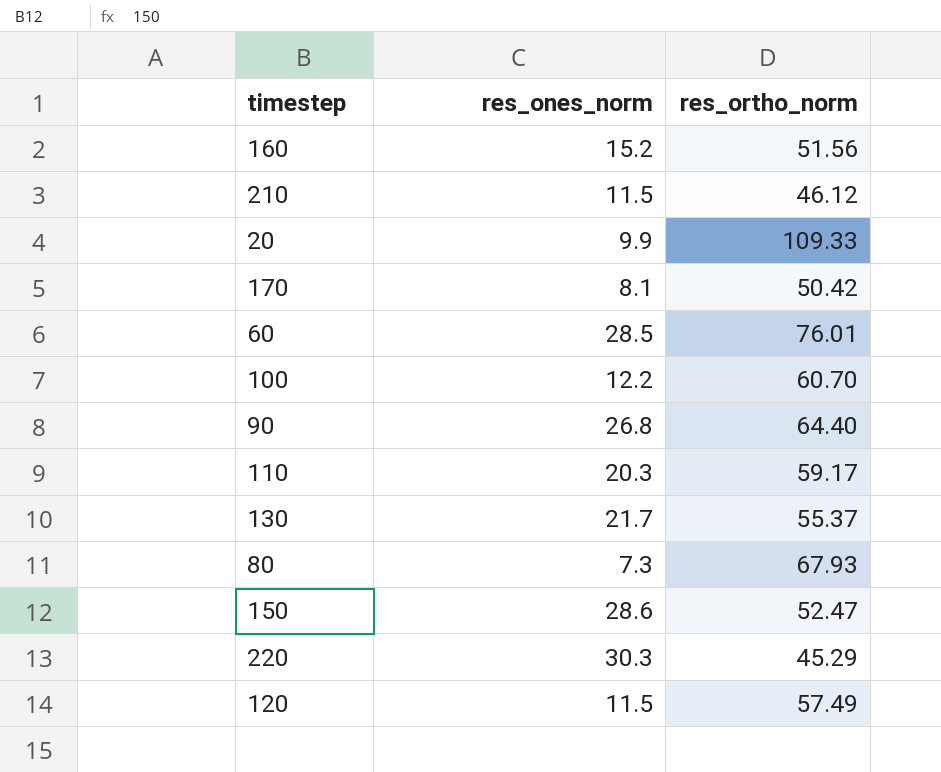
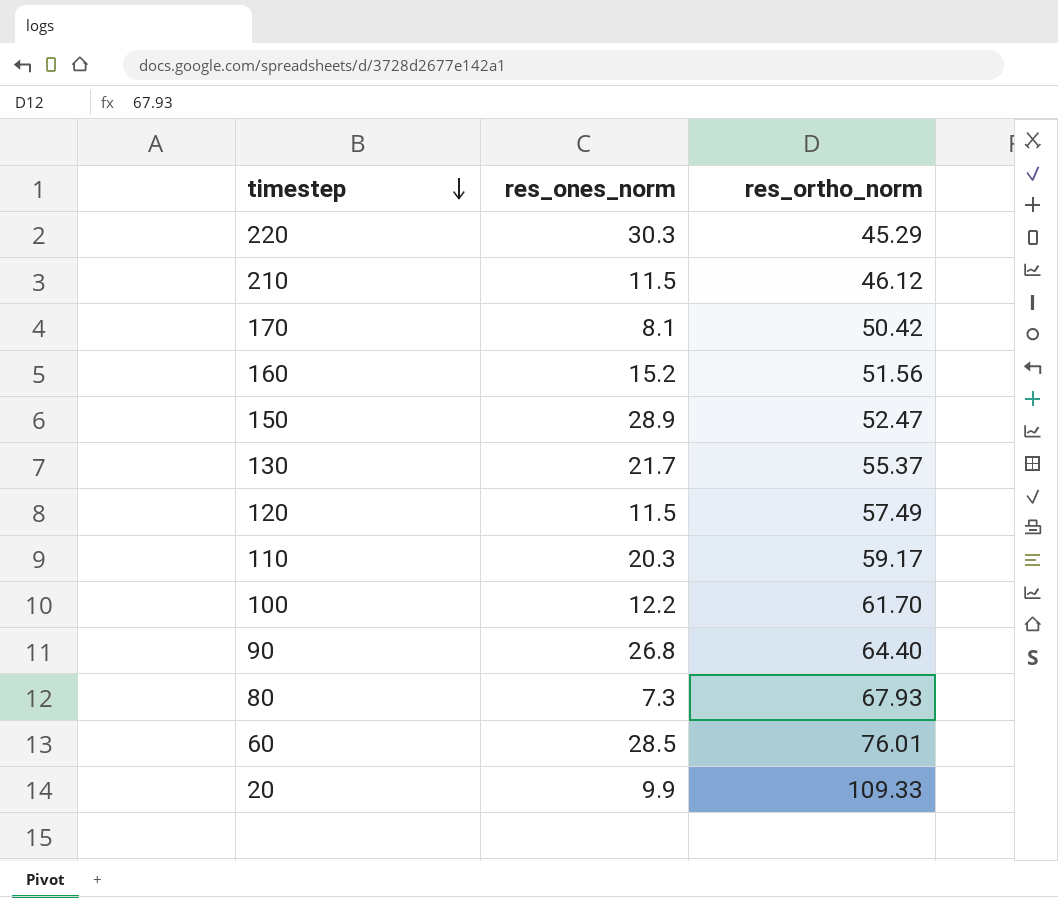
row order: none -> timestep descending
150 | res_ones_norm: 28.6 -> 28.9
100 | res_ortho_norm: 60.70 -> 61.70

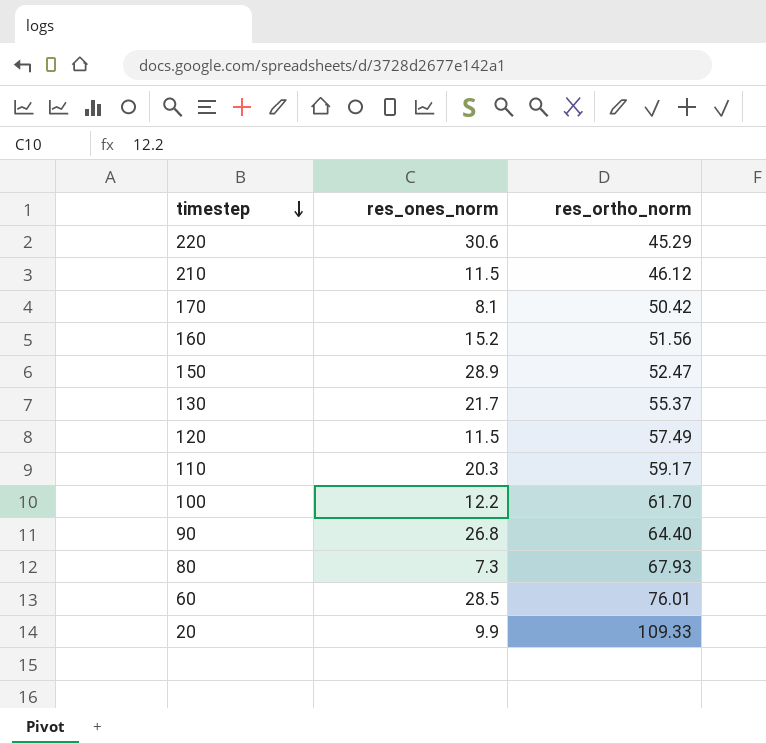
220 | res_ones_norm: 30.3 -> 30.6

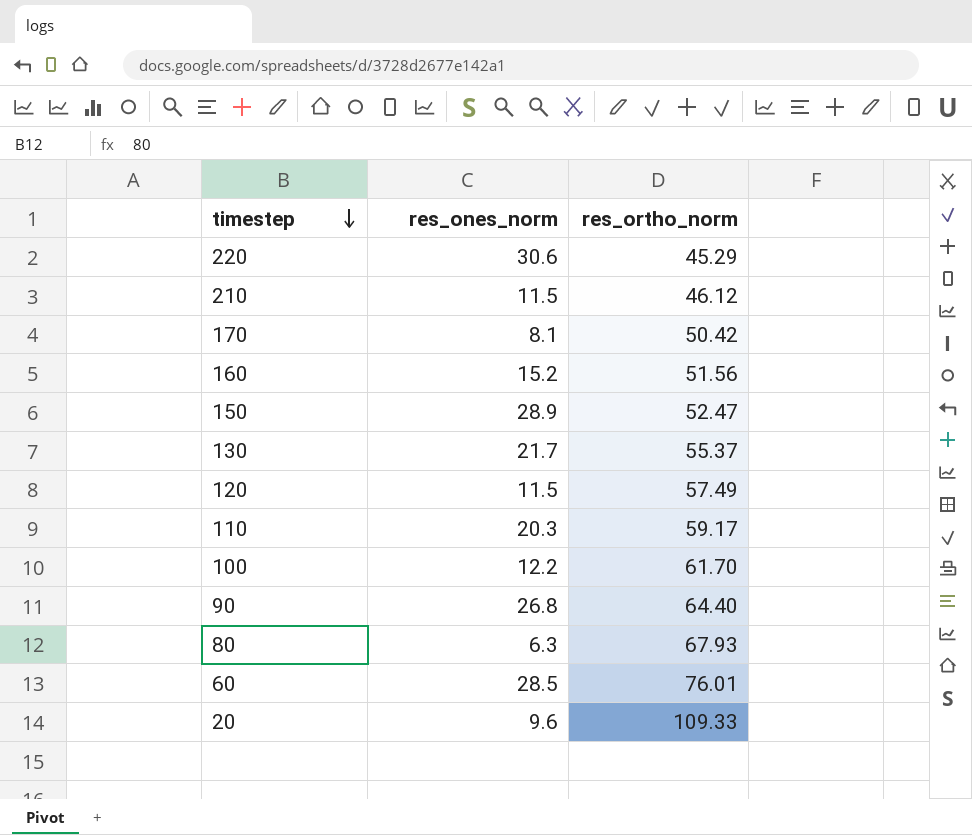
80 | res_ones_norm: 7.3 -> 6.3
20 | res_ones_norm: 9.9 -> 9.6

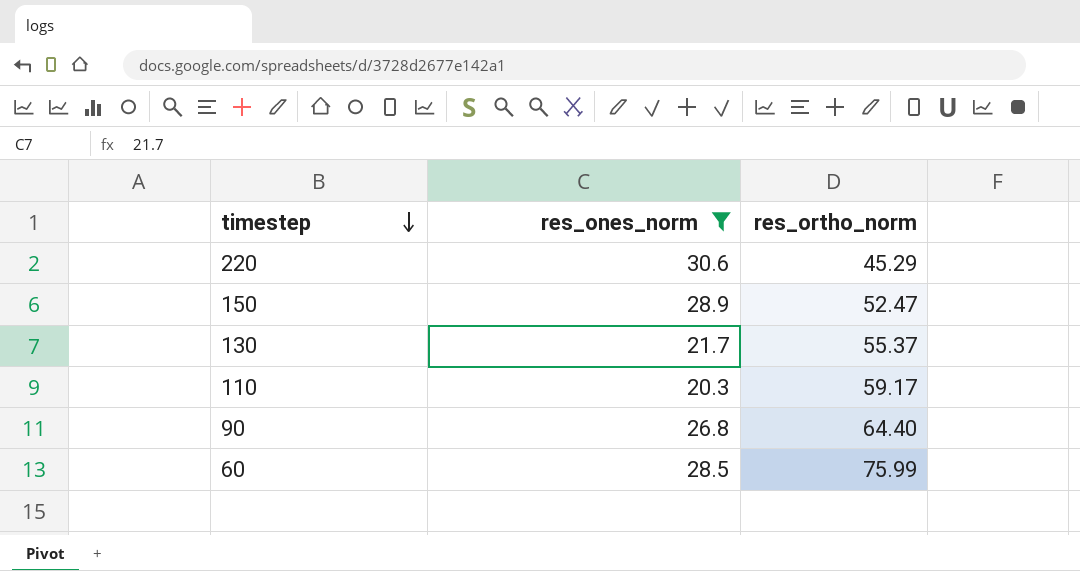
filter: none -> res_ones_norm >= 20.3
60 | res_ortho_norm: 76.01 -> 75.99

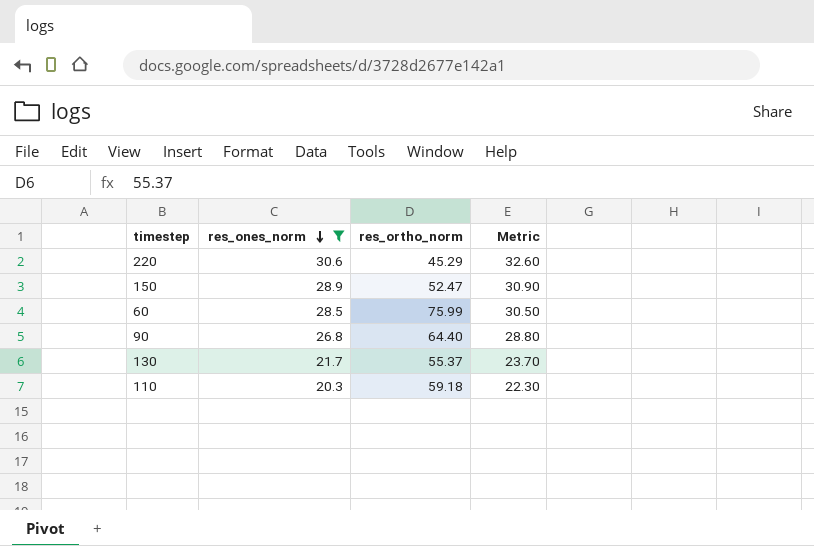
row order: timestep descending -> res_ones_norm descending
column Metric | formula: none -> [res_ones_norm] + 2
110 | res_ortho_norm: 59.17 -> 59.18

